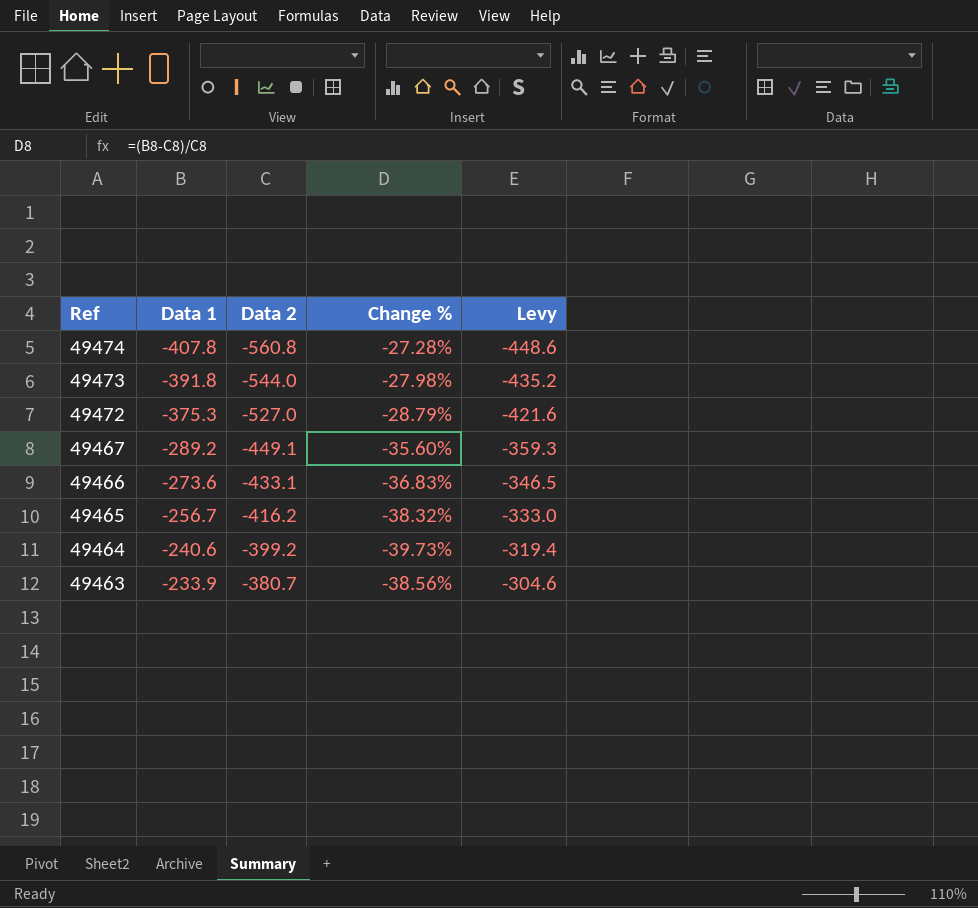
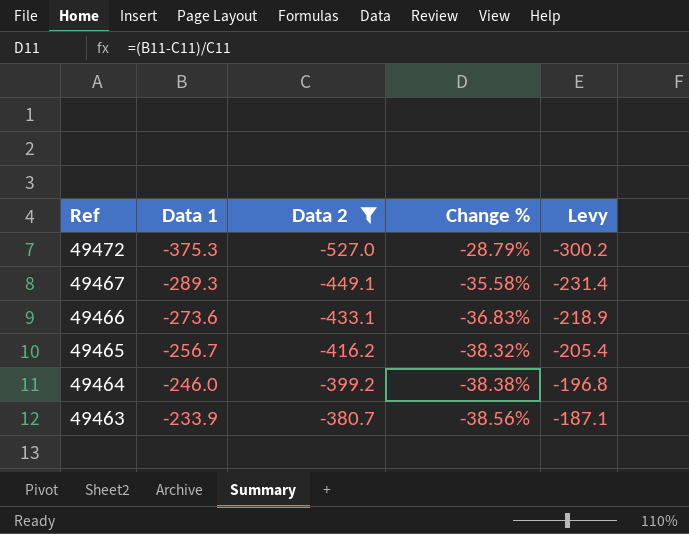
filter: none -> Data 2 >= -527.0
column Levy | formula: [Data 2] * 0.8 -> [Data 1] * 0.8
49467 | Data 1: -289.2 -> -289.3
49467 | Change %: -35.60% -> -35.58%
49464 | Data 1: -240.6 -> -246.0
49464 | Change %: -39.73% -> -38.38%

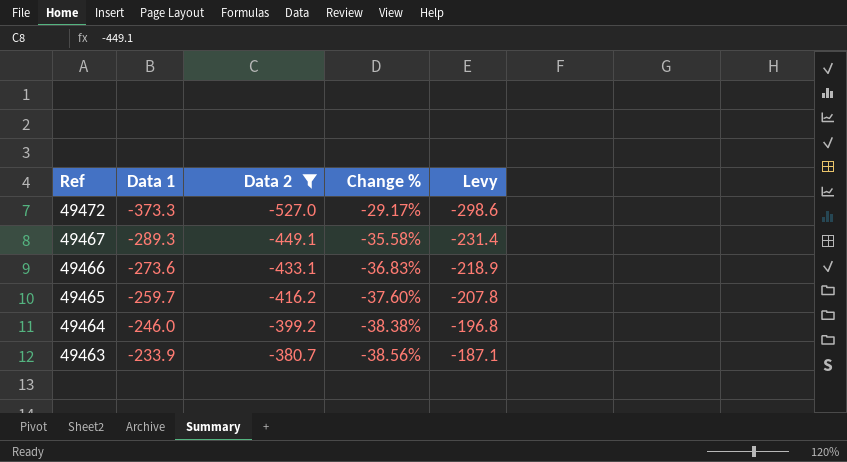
49472 | Data 1: -375.3 -> -373.3
49472 | Change %: -28.79% -> -29.17%
49472 | Levy: -300.2 -> -298.6
49465 | Data 1: -256.7 -> -259.7
49465 | Change %: -38.32% -> -37.60%
49465 | Levy: -205.4 -> -207.8

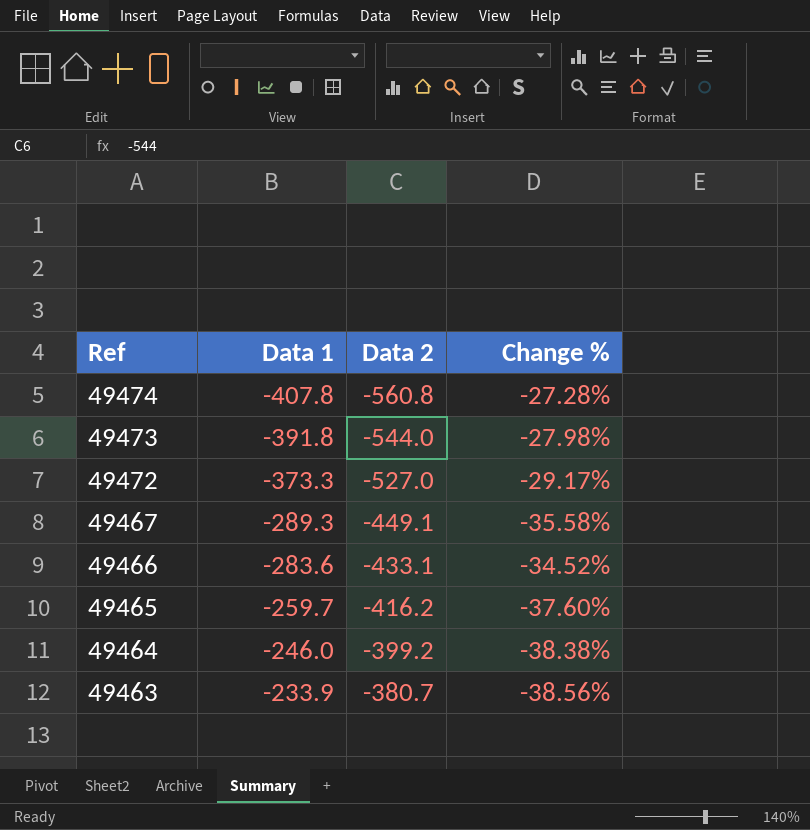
filter: Data 2 >= -527.0 -> none
column Levy | formula: [Data 1] * 0.8 -> none
49466 | Data 1: -273.6 -> -283.6
49466 | Change %: -36.83% -> -34.52%

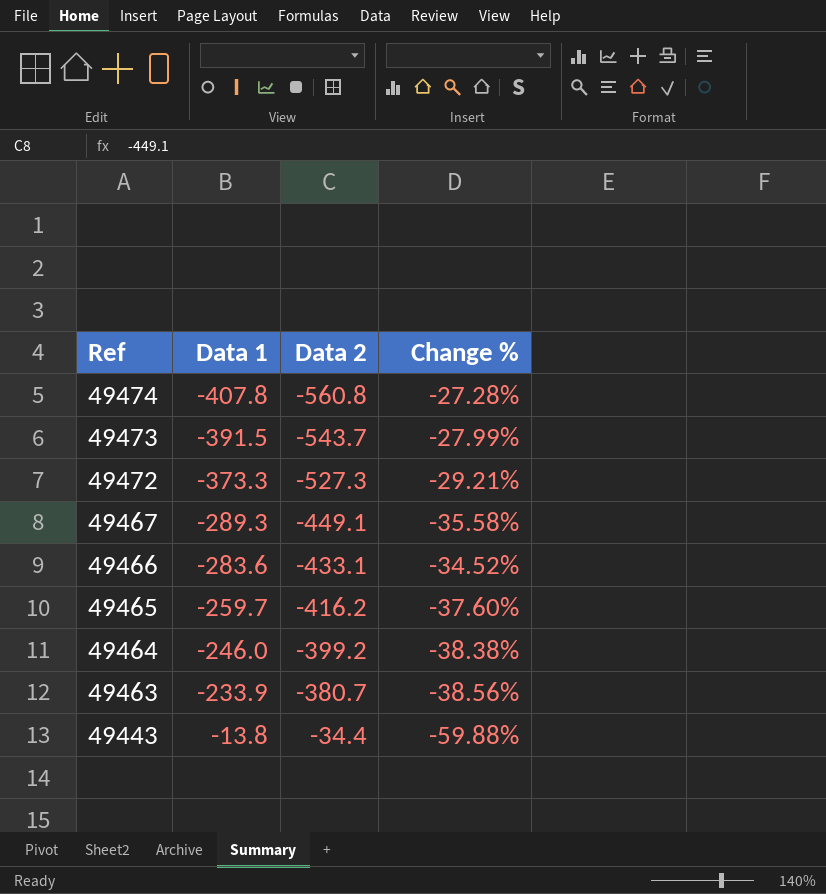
49473 | Data 1: -391.8 -> -391.5
49473 | Data 2: -544.0 -> -543.7
49473 | Change %: -27.98% -> -27.99%
49472 | Data 2: -527.0 -> -527.3
49472 | Change %: -29.17% -> -29.21%
row 49443: none -> -13.8 | -34.4 | -59.88%

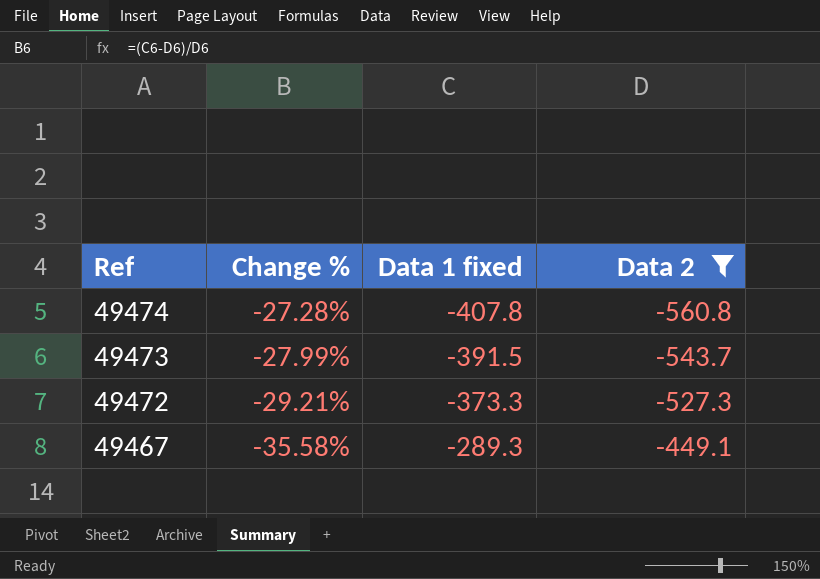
filter: none -> Data 2 <= -449.1
column Change % | position: 4 -> 2
column name: Data 1 -> Data 1 fixed

